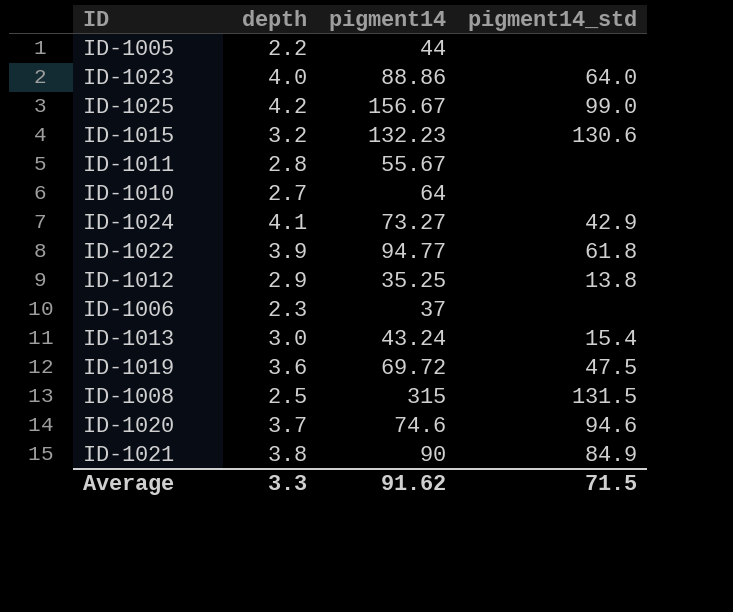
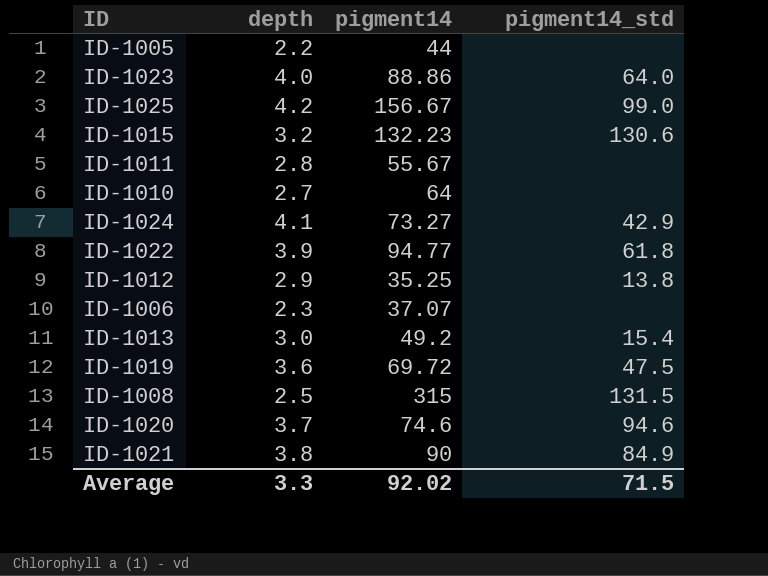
ID-1006 | pigment14: 37 -> 37.07
ID-1013 | pigment14: 43.24 -> 49.2
Average | pigment14: 91.62 -> 92.02

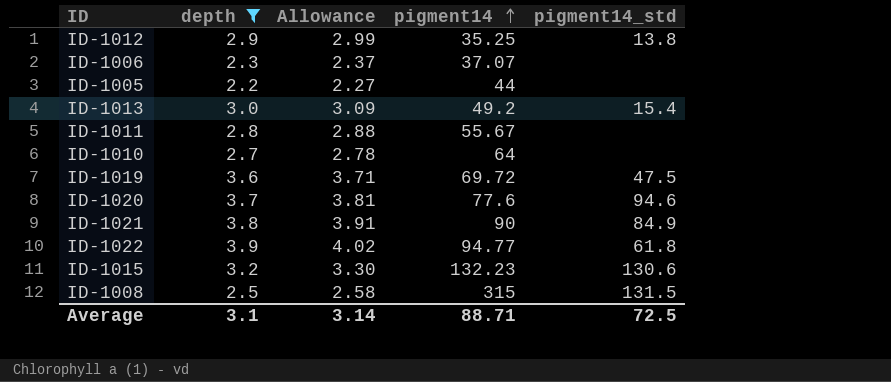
filter: none -> depth <= 3.9
row order: none -> pigment14 ascending
column Allowance | formula: none -> [depth] * 1.03
ID-1020 | pigment14: 74.6 -> 77.6
Average | depth: 3.3 -> 3.1
Average | pigment14: 92.02 -> 88.71
Average | pigment14_std: 71.5 -> 72.5

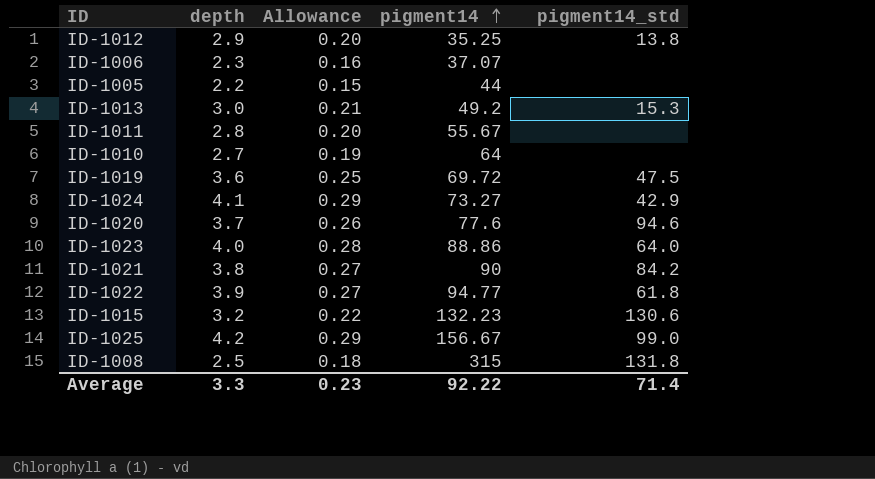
filter: depth <= 3.9 -> none
column Allowance | formula: [depth] * 1.03 -> [depth] * 0.07
ID-1013 | pigment14_std: 15.4 -> 15.3
ID-1021 | pigment14_std: 84.9 -> 84.2
ID-1008 | pigment14_std: 131.5 -> 131.8
Average | depth: 3.1 -> 3.3
Average | Allowance: 3.14 -> 0.23
Average | pigment14: 88.71 -> 92.22
Average | pigment14_std: 72.5 -> 71.4

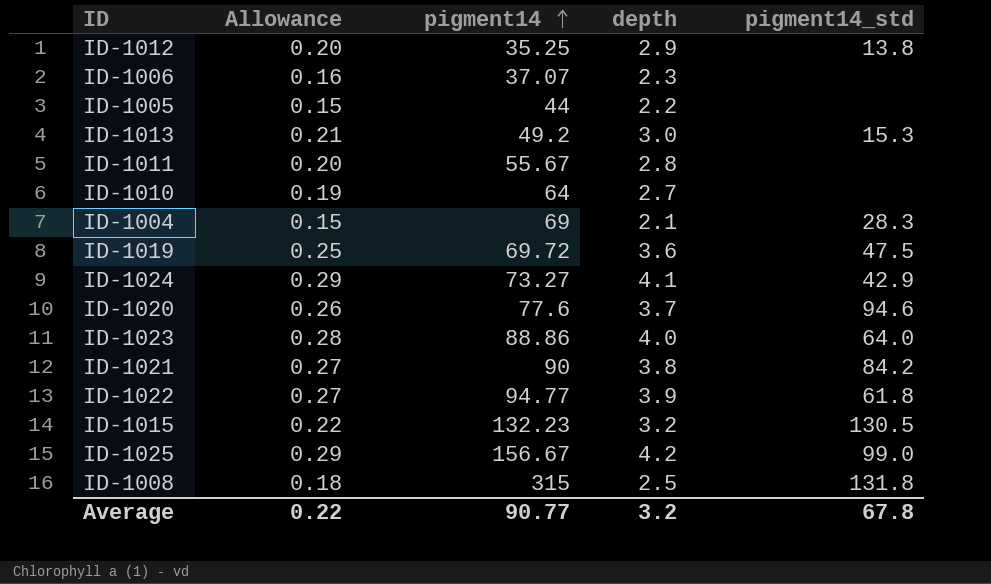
column depth | position: 2 -> 4
row ID-1004: none -> 0.15 | 69 | 2.1 | 28.3
ID-1015 | pigment14_std: 130.6 -> 130.5
Average | Allowance: 0.23 -> 0.22
Average | pigment14: 92.22 -> 90.77
Average | depth: 3.3 -> 3.2
Average | pigment14_std: 71.4 -> 67.8

